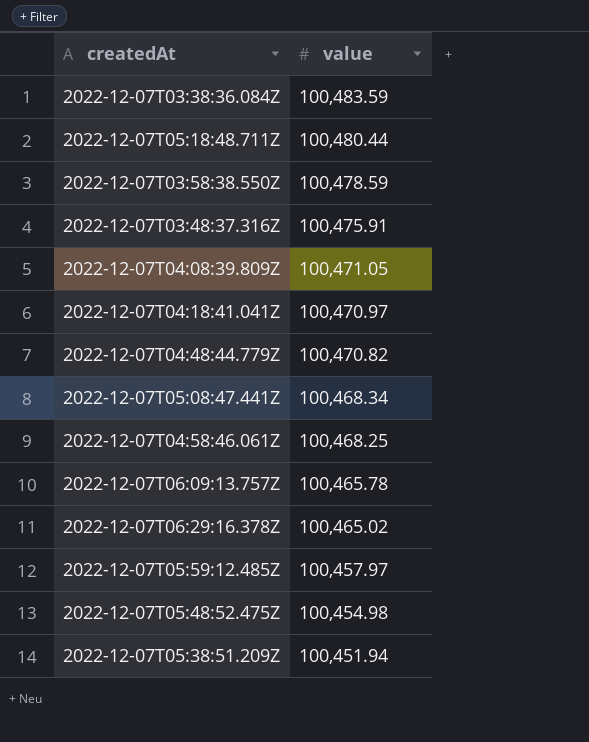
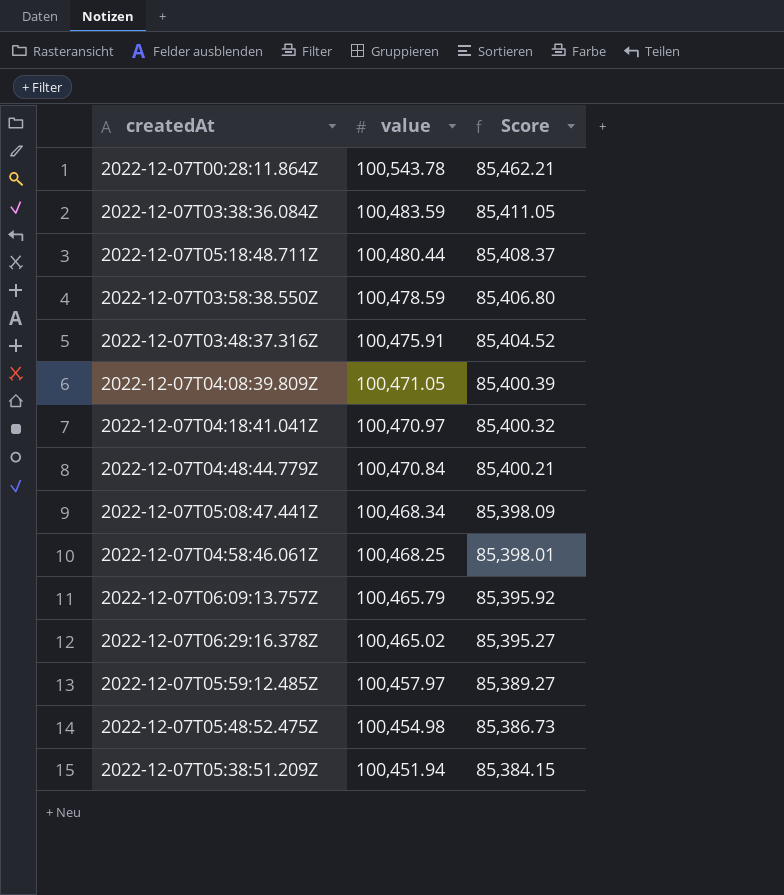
column Score | formula: none -> [value] * 0.85
row 2022-12-07T00:28:11.864Z: none -> 100,543.78 | 85,462.21
2022-12-07T04:48:44.779Z | value: 100,470.82 -> 100,470.84
2022-12-07T06:09:13.757Z | value: 100,465.78 -> 100,465.79

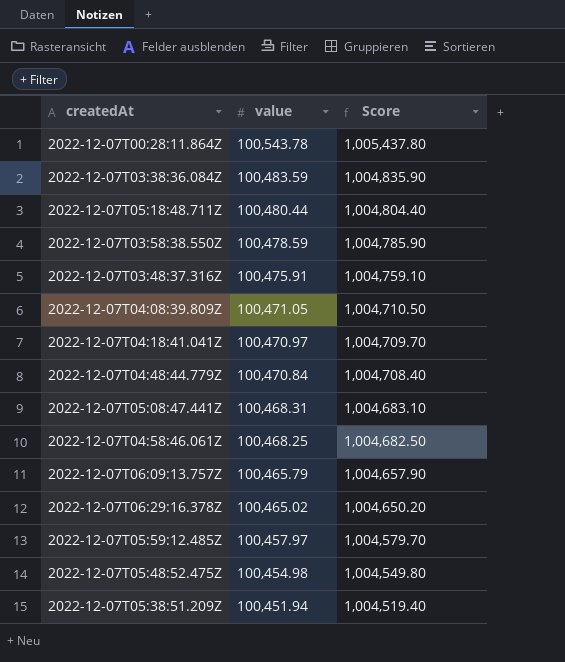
column Score | formula: [value] * 0.85 -> [value] * 10
2022-12-07T05:08:47.441Z | value: 100,468.34 -> 100,468.31

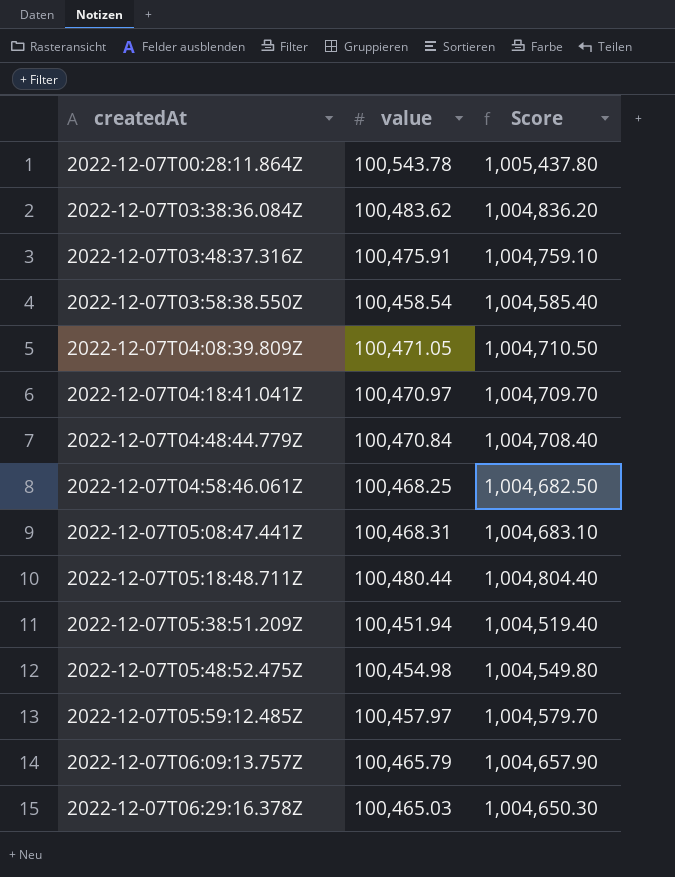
row order: value descending -> createdAt ascending
2022-12-07T03:38:36.084Z | value: 100,483.59 -> 100,483.62
2022-12-07T03:38:36.084Z | Score: 1,004,835.90 -> 1,004,836.20
2022-12-07T03:58:38.550Z | value: 100,478.59 -> 100,458.54
2022-12-07T03:58:38.550Z | Score: 1,004,785.90 -> 1,004,585.40
2022-12-07T06:29:16.378Z | value: 100,465.02 -> 100,465.03
2022-12-07T06:29:16.378Z | Score: 1,004,650.20 -> 1,004,650.30

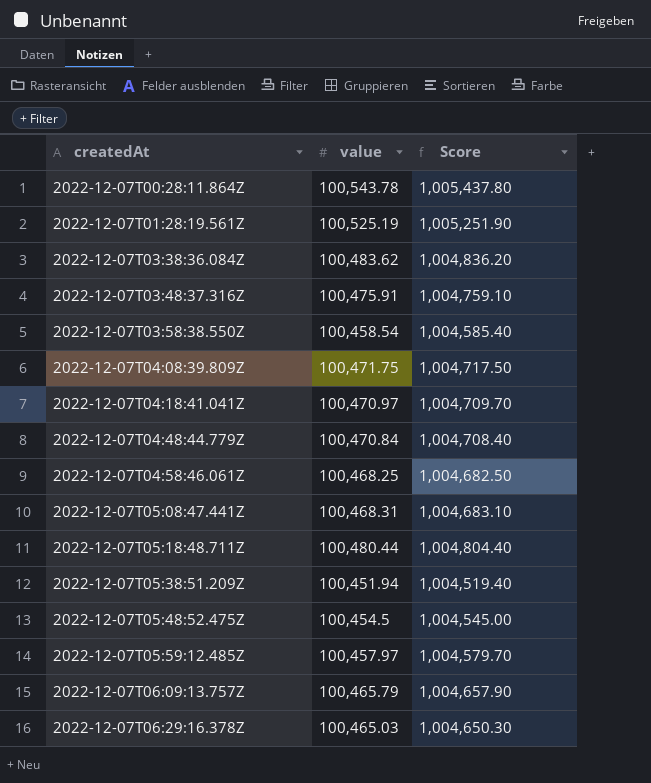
row 2022-12-07T01:28:19.561Z: none -> 100,525.19 | 1,005,251.90
2022-12-07T04:08:39.809Z | value: 100,471.05 -> 100,471.75
2022-12-07T04:08:39.809Z | Score: 1,004,710.50 -> 1,004,717.50
2022-12-07T05:48:52.475Z | value: 100,454.98 -> 100,454.5
2022-12-07T05:48:52.475Z | Score: 1,004,549.80 -> 1,004,545.00

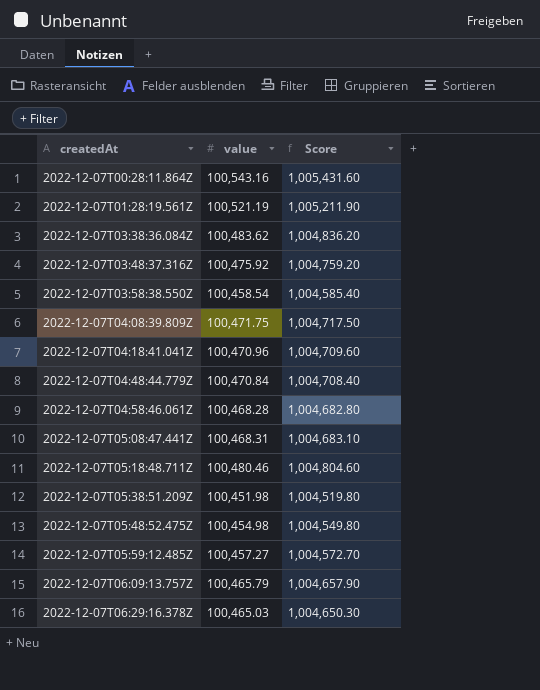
2022-12-07T00:28:11.864Z | value: 100,543.78 -> 100,543.16
2022-12-07T00:28:11.864Z | Score: 1,005,437.80 -> 1,005,431.60
2022-12-07T01:28:19.561Z | value: 100,525.19 -> 100,521.19
2022-12-07T01:28:19.561Z | Score: 1,005,251.90 -> 1,005,211.90
2022-12-07T03:48:37.316Z | value: 100,475.91 -> 100,475.92
2022-12-07T03:48:37.316Z | Score: 1,004,759.10 -> 1,004,759.20
2022-12-07T04:18:41.041Z | value: 100,470.97 -> 100,470.96
2022-12-07T04:18:41.041Z | Score: 1,004,709.70 -> 1,004,709.60
2022-12-07T04:58:46.061Z | value: 100,468.25 -> 100,468.28
2022-12-07T04:58:46.061Z | Score: 1,004,682.50 -> 1,004,682.80
2022-12-07T05:18:48.711Z | value: 100,480.44 -> 100,480.46
2022-12-07T05:18:48.711Z | Score: 1,004,804.40 -> 1,004,804.60
2022-12-07T05:38:51.209Z | value: 100,451.94 -> 100,451.98
2022-12-07T05:38:51.209Z | Score: 1,004,519.40 -> 1,004,519.80
2022-12-07T05:48:52.475Z | value: 100,454.5 -> 100,454.98
2022-12-07T05:48:52.475Z | Score: 1,004,545.00 -> 1,004,549.80
2022-12-07T05:59:12.485Z | value: 100,457.97 -> 100,457.27
2022-12-07T05:59:12.485Z | Score: 1,004,579.70 -> 1,004,572.70

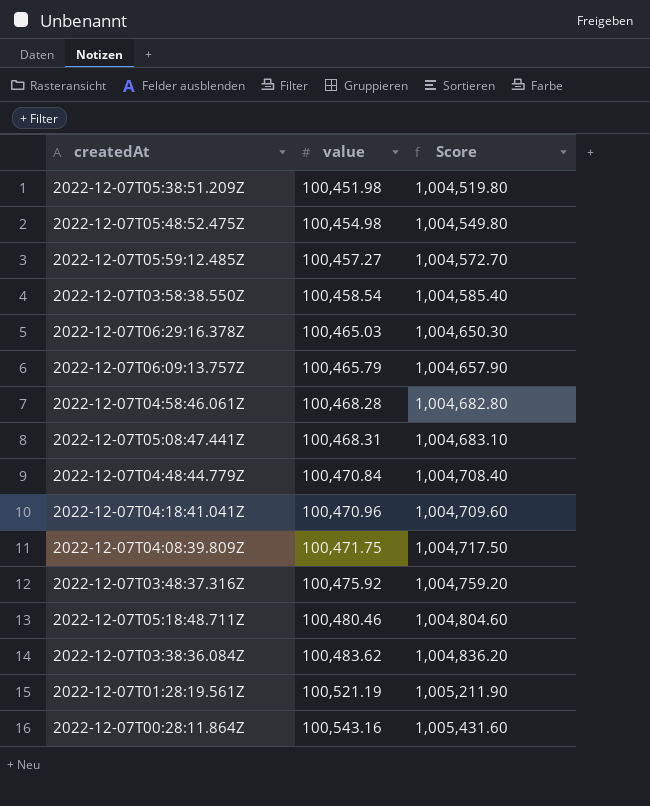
row order: createdAt ascending -> value ascending

